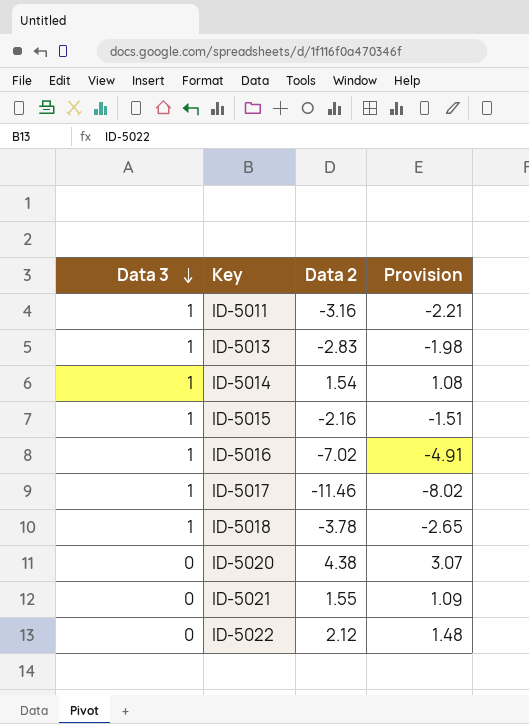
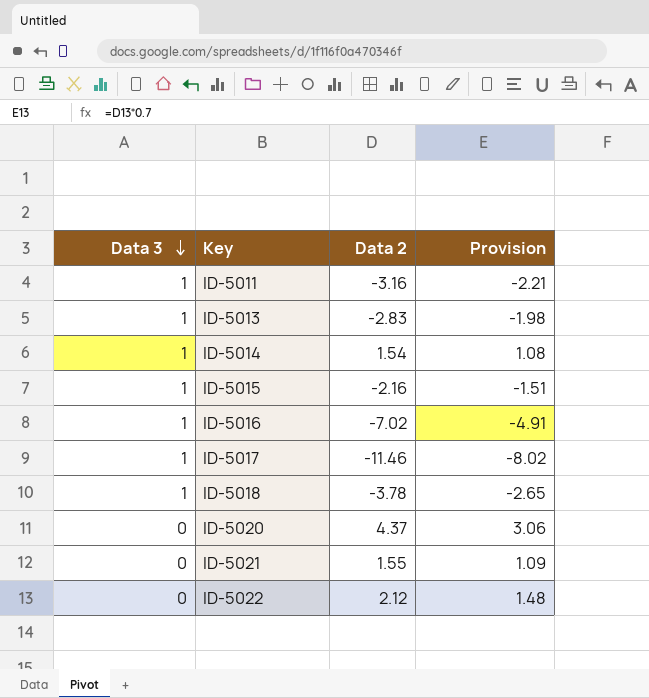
ID-5020 | Data 2: 4.38 -> 4.37
ID-5020 | Provision: 3.07 -> 3.06

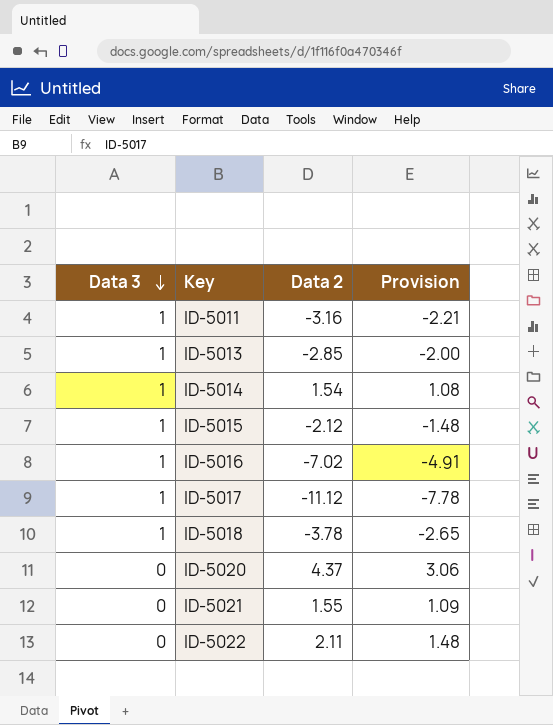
ID-5013 | Data 2: -2.83 -> -2.85
ID-5013 | Provision: -1.98 -> -2.00
ID-5015 | Data 2: -2.16 -> -2.12
ID-5015 | Provision: -1.51 -> -1.48
ID-5017 | Data 2: -11.46 -> -11.12
ID-5017 | Provision: -8.02 -> -7.78
ID-5022 | Data 2: 2.12 -> 2.11

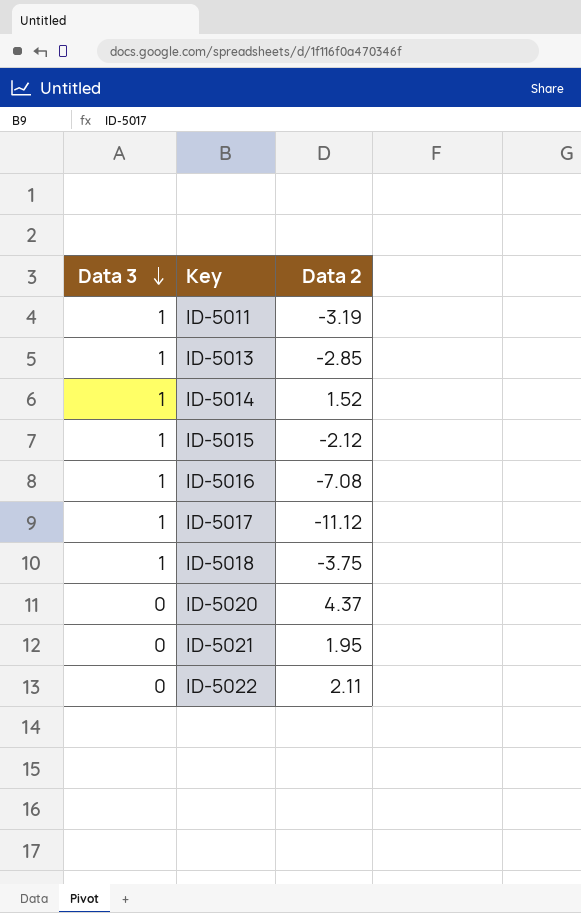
column Provision | formula: [Data 2] * 0.7 -> none
ID-5011 | Data 2: -3.16 -> -3.19
ID-5014 | Data 2: 1.54 -> 1.52
ID-5016 | Data 2: -7.02 -> -7.08
ID-5018 | Data 2: -3.78 -> -3.75
ID-5021 | Data 2: 1.55 -> 1.95

